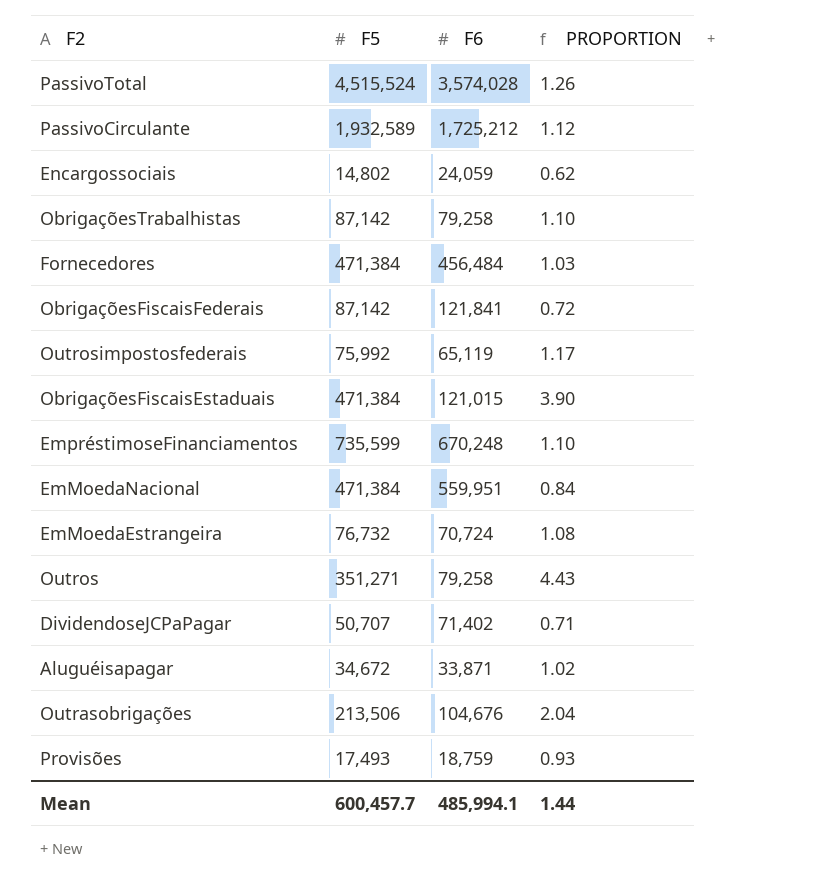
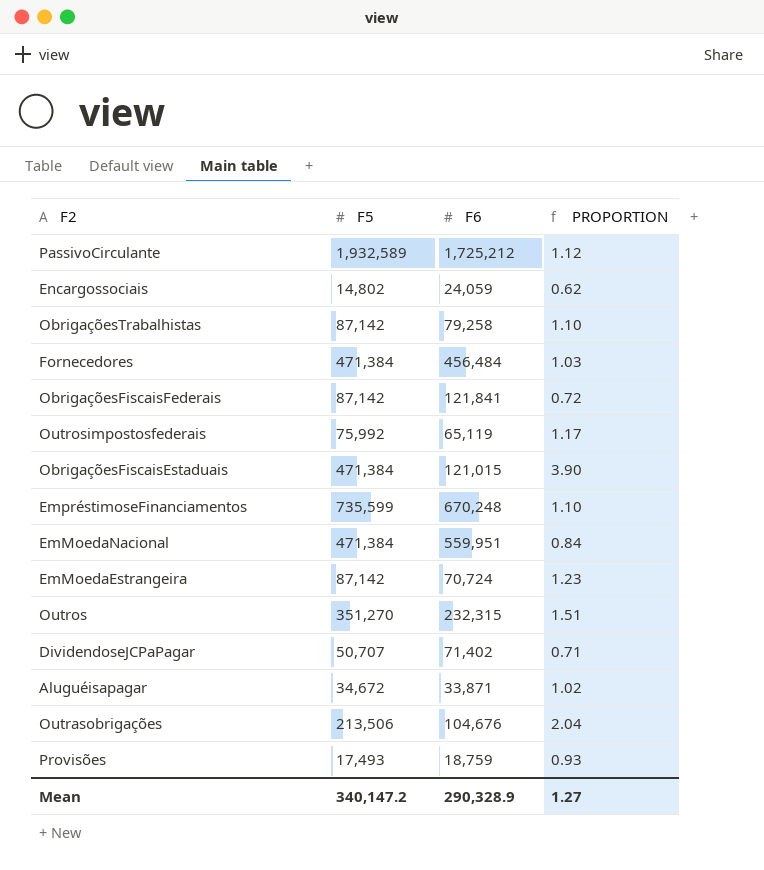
row PassivoTotal: 4,515,524 | 3,574,028 | 1.26 -> none
EmMoedaEstrangeira | F5: 76,732 -> 87,142
EmMoedaEstrangeira | PROPORTION: 1.08 -> 1.23
Outros | F5: 351,271 -> 351,270
Outros | F6: 79,258 -> 232,315
Outros | PROPORTION: 4.43 -> 1.51
Mean | F5: 600,457.7 -> 340,147.2
Mean | F6: 485,994.1 -> 290,328.9
Mean | PROPORTION: 1.44 -> 1.27

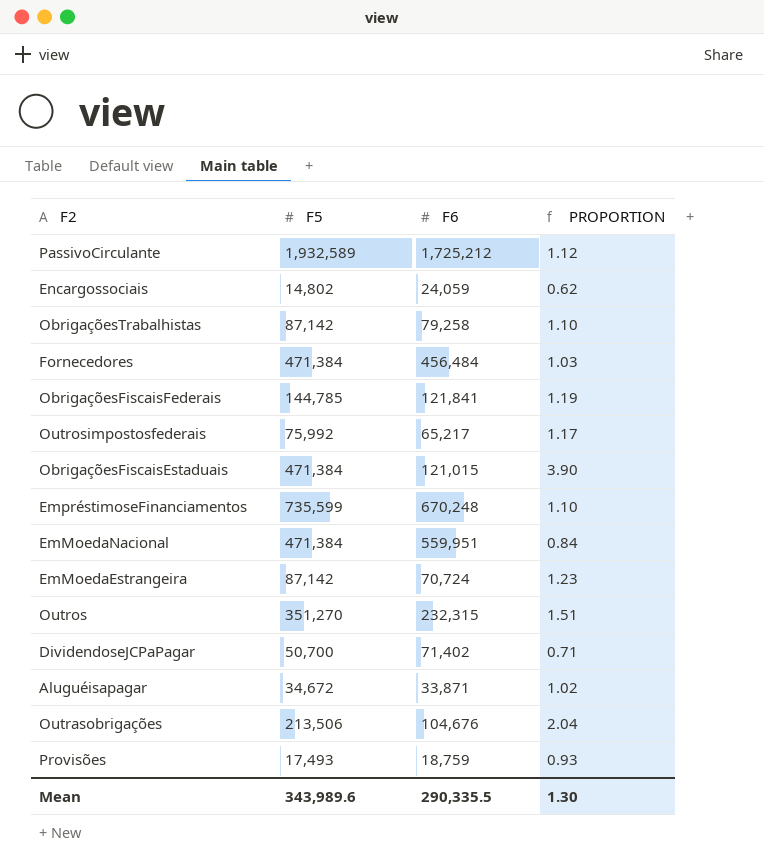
ObrigaçõesFiscaisFederais | F5: 87,142 -> 144,785
ObrigaçõesFiscaisFederais | PROPORTION: 0.72 -> 1.19
Outrosimpostosfederais | F6: 65,119 -> 65,217
DividendoseJCPaPagar | F5: 50,707 -> 50,700
Mean | F5: 340,147.2 -> 343,989.6
Mean | F6: 290,328.9 -> 290,335.5
Mean | PROPORTION: 1.27 -> 1.30

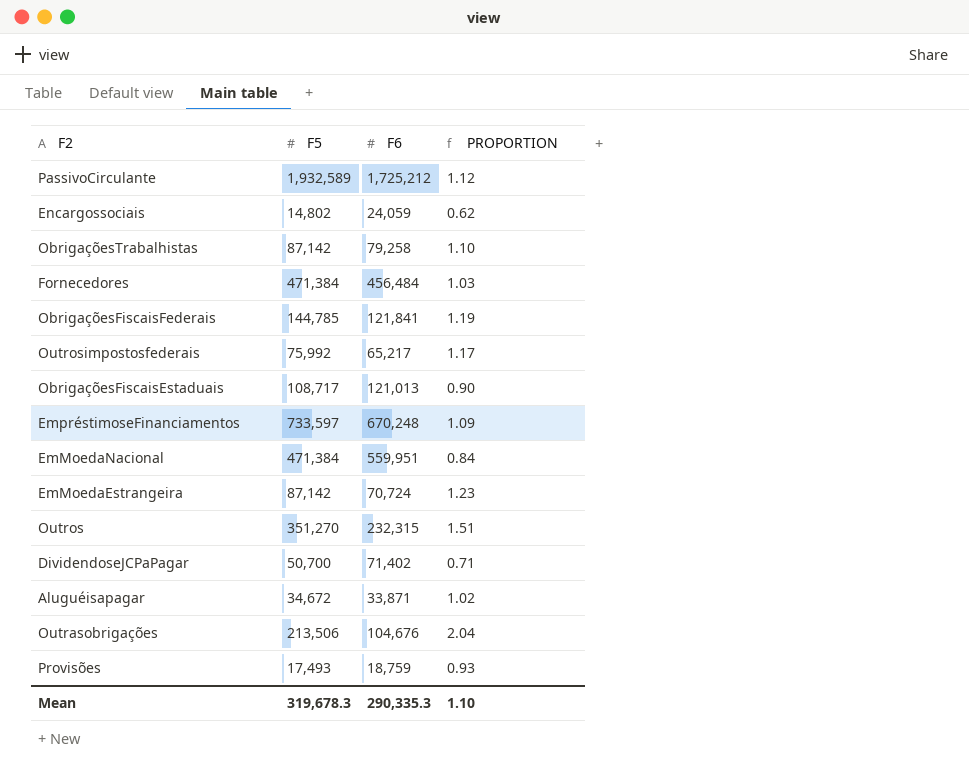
ObrigaçõesFiscaisEstaduais | F5: 471,384 -> 108,717
ObrigaçõesFiscaisEstaduais | F6: 121,015 -> 121,013
ObrigaçõesFiscaisEstaduais | PROPORTION: 3.90 -> 0.90
EmpréstimoseFinanciamentos | F5: 735,599 -> 733,597
EmpréstimoseFinanciamentos | PROPORTION: 1.10 -> 1.09
Mean | F5: 343,989.6 -> 319,678.3
Mean | F6: 290,335.5 -> 290,335.3
Mean | PROPORTION: 1.30 -> 1.10

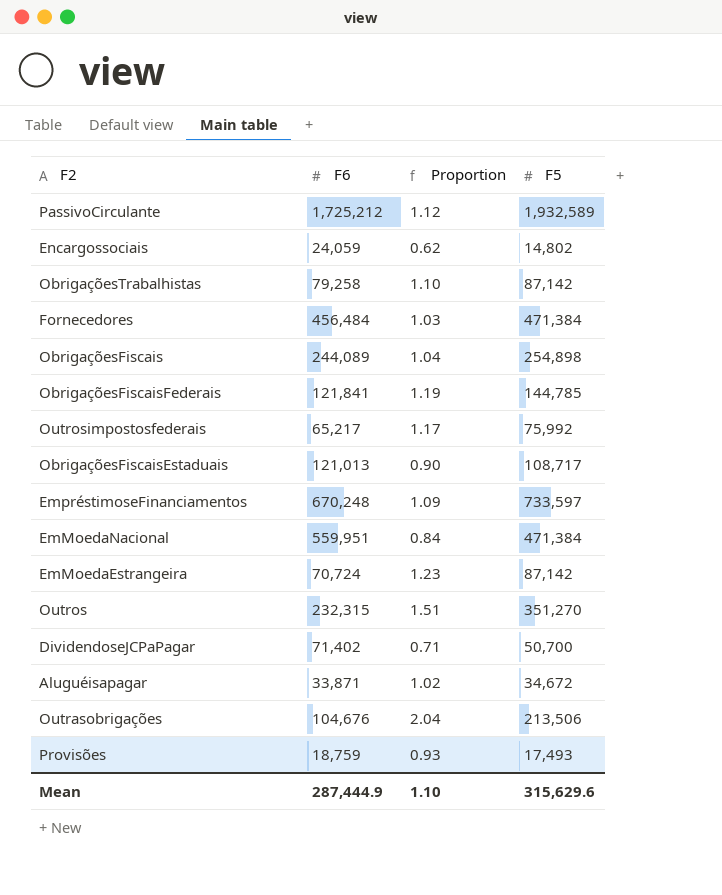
column name: PROPORTION -> Proportion
column F5 | position: 2 -> 4
row ObrigaçõesFiscais: none -> 244,089 | 1.04 | 254,898
Mean | F6: 290,335.3 -> 287,444.9
Mean | F5: 319,678.3 -> 315,629.6

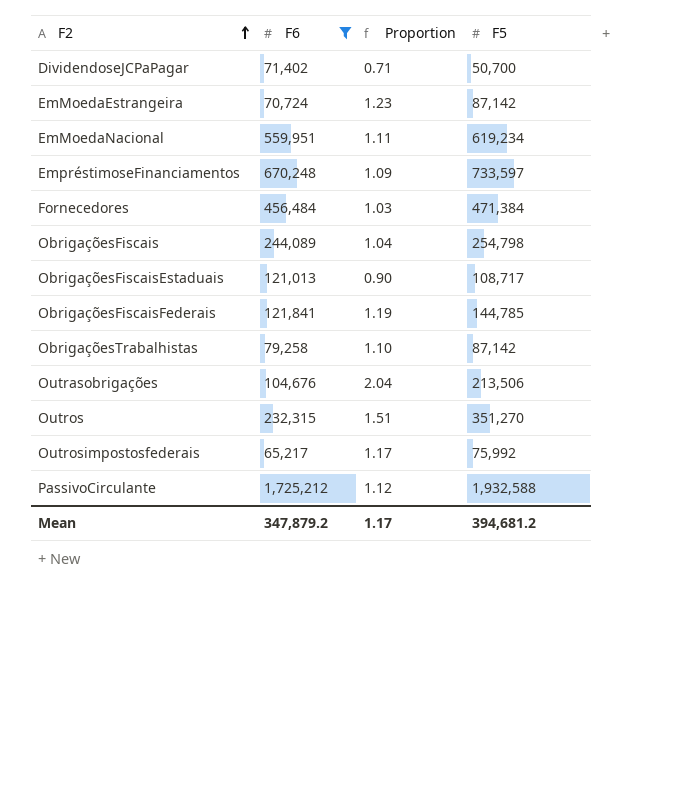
filter: none -> F6 >= 65,217
row order: none -> F2 ascending
EmMoedaNacional | Proportion: 0.84 -> 1.11
EmMoedaNacional | F5: 471,384 -> 619,234
ObrigaçõesFiscais | F5: 254,898 -> 254,798
PassivoCirculante | F5: 1,932,589 -> 1,932,588
Mean | F6: 287,444.9 -> 347,879.2
Mean | Proportion: 1.10 -> 1.17
Mean | F5: 315,629.6 -> 394,681.2

